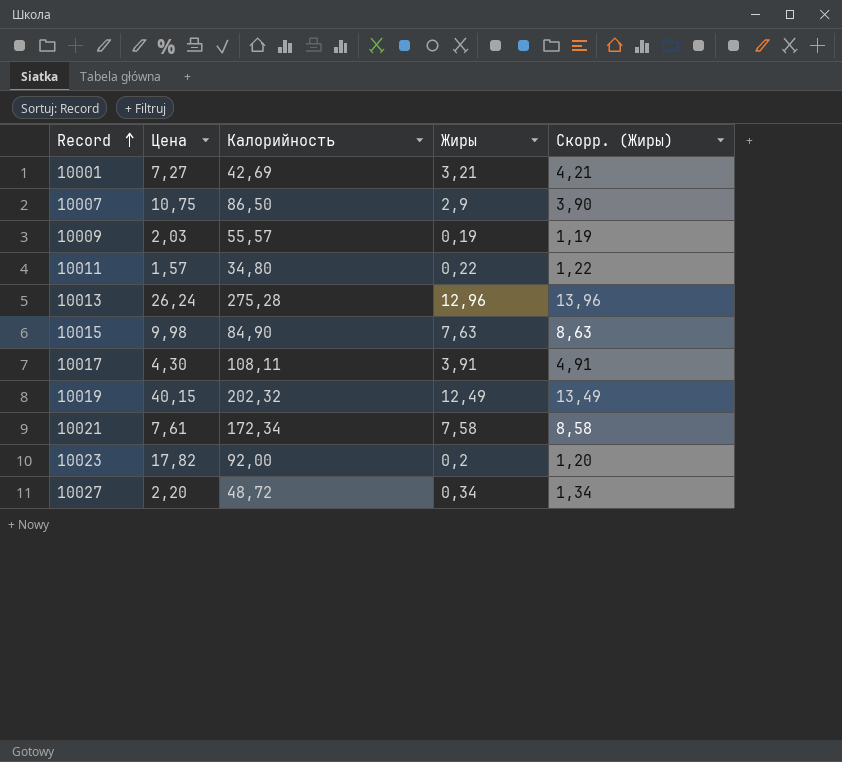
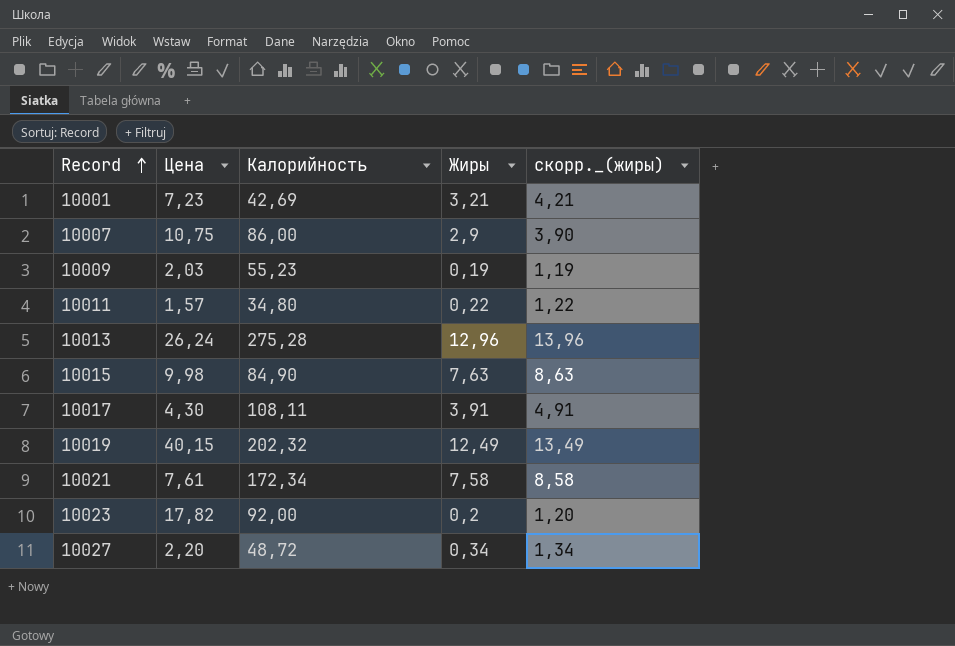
column name: Скорр. (Жиры) -> скорр._(жиры)
10001 | Цена: 7,27 -> 7,23
10007 | Калорийность: 86,50 -> 86,00
10009 | Калорийность: 55,57 -> 55,23

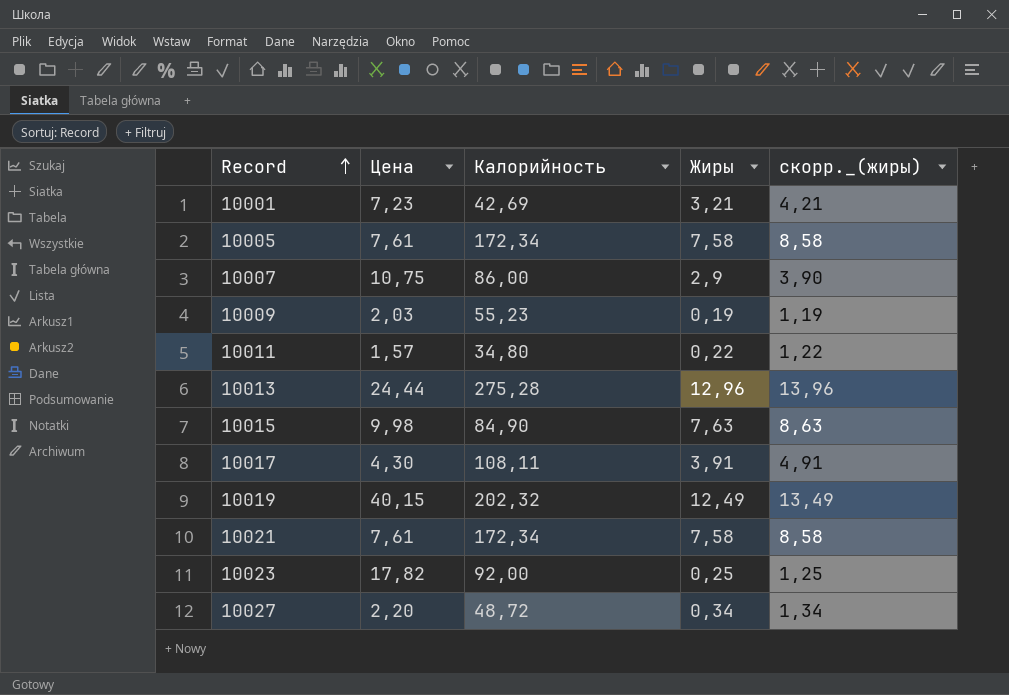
row 10005: none -> 7,61 | 172,34 | 7,58 | 8,58
10013 | Цена: 26,24 -> 24,44
10023 | Жиры: 0,2 -> 0,25
10023 | скорр._(жиры): 1,20 -> 1,25

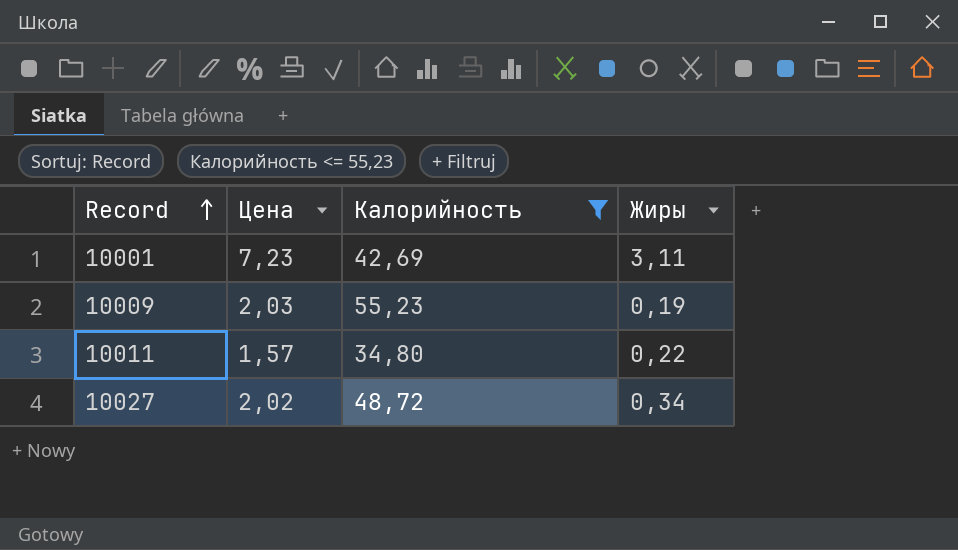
filter: none -> Калорийность <= 55,23
column скорр._(жиры) | formula: [Жиры] + 1 -> none
10001 | Жиры: 3,21 -> 3,11
10027 | Цена: 2,20 -> 2,02

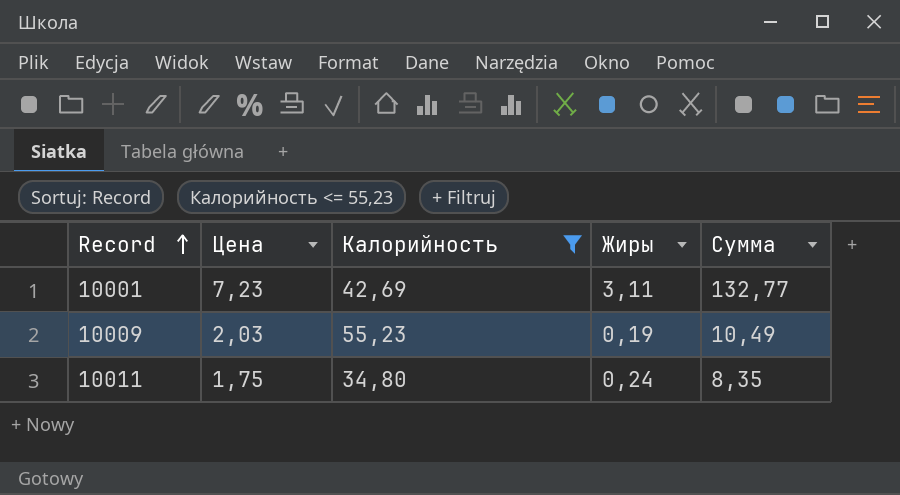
column Сумма | formula: none -> [Калорийность] * [Жиры]
row 10027: 2,02 | 48,72 | 0,34 -> none
10011 | Цена: 1,57 -> 1,75
10011 | Жиры: 0,22 -> 0,24

